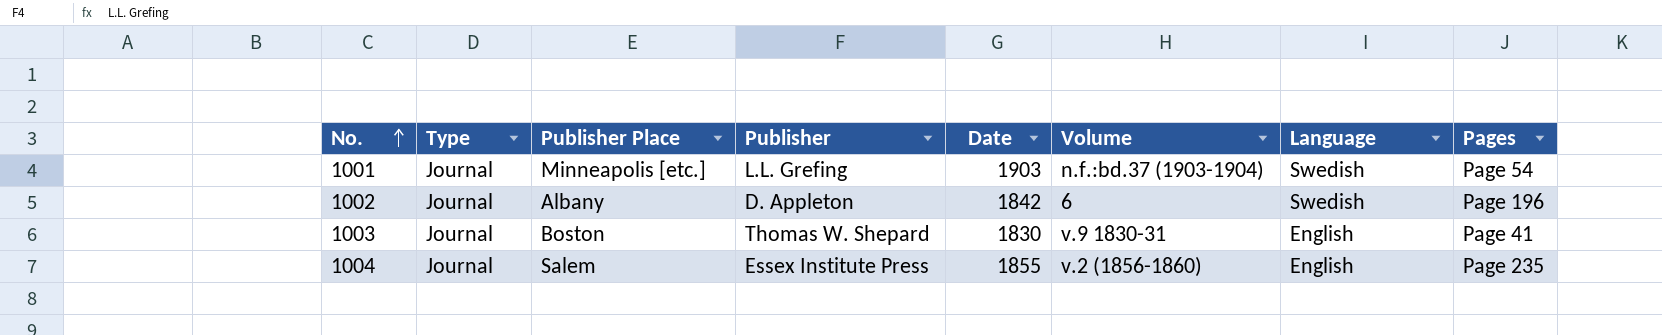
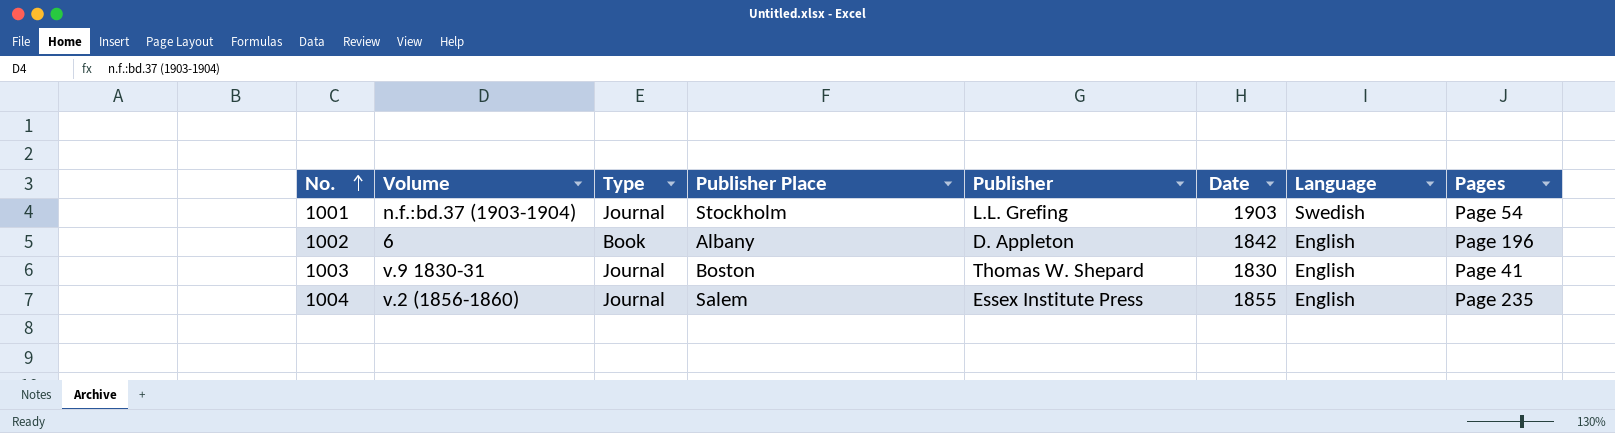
column Volume | position: 6 -> 2
1001 | Publisher Place: Minneapolis [etc.] -> Stockholm
1002 | Type: Journal -> Book
1002 | Language: Swedish -> English

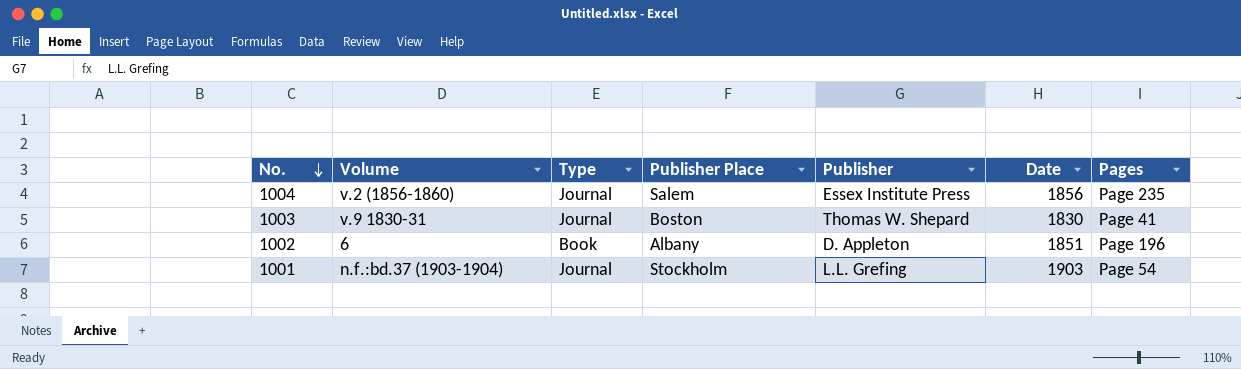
row order: No. ascending -> No. descending
column Language | position: 7 -> none
1004 | Date: 1855 -> 1856
1002 | Date: 1842 -> 1851

